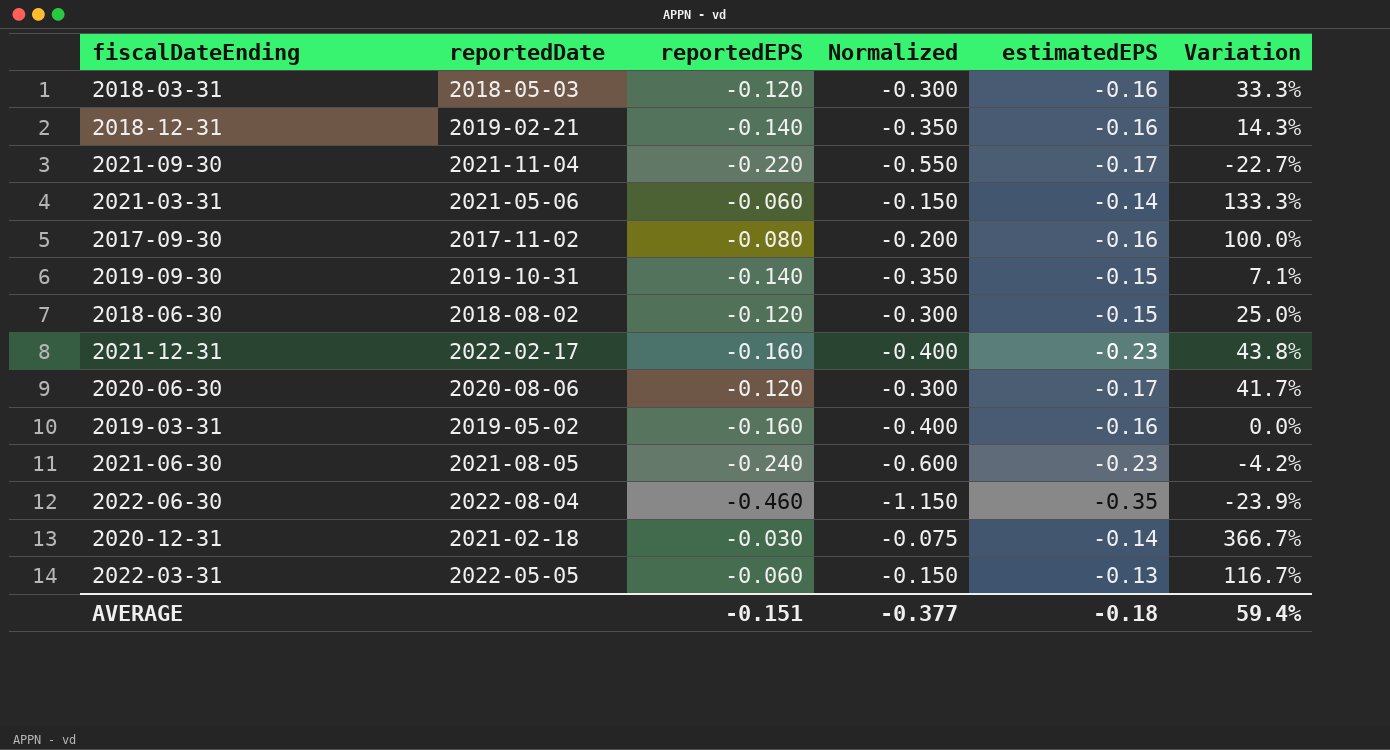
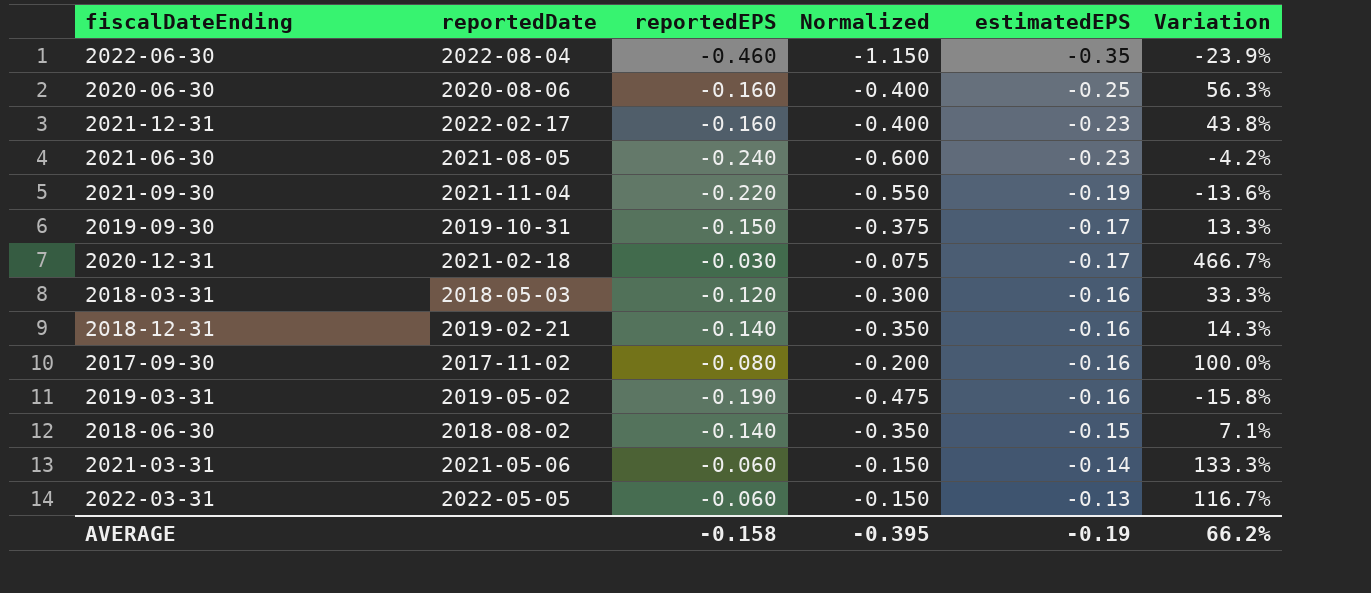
row order: none -> estimatedEPS ascending
2020-06-30 | reportedEPS: -0.120 -> -0.160
2020-06-30 | Normalized: -0.300 -> -0.400
2020-06-30 | estimatedEPS: -0.17 -> -0.25
2020-06-30 | Variation: 41.7% -> 56.3%
2021-09-30 | estimatedEPS: -0.17 -> -0.19
2021-09-30 | Variation: -22.7% -> -13.6%
2019-09-30 | reportedEPS: -0.140 -> -0.150
2019-09-30 | Normalized: -0.350 -> -0.375
2019-09-30 | estimatedEPS: -0.15 -> -0.17
2019-09-30 | Variation: 7.1% -> 13.3%
2020-12-31 | estimatedEPS: -0.14 -> -0.17
2020-12-31 | Variation: 366.7% -> 466.7%
2019-03-31 | reportedEPS: -0.160 -> -0.190
2019-03-31 | Normalized: -0.400 -> -0.475
2019-03-31 | Variation: 0.0% -> -15.8%
2018-06-30 | reportedEPS: -0.120 -> -0.140
2018-06-30 | Normalized: -0.300 -> -0.350
2018-06-30 | Variation: 25.0% -> 7.1%
AVERAGE | reportedEPS: -0.151 -> -0.158
AVERAGE | Normalized: -0.377 -> -0.395
AVERAGE | estimatedEPS: -0.18 -> -0.19
AVERAGE | Variation: 59.4% -> 66.2%

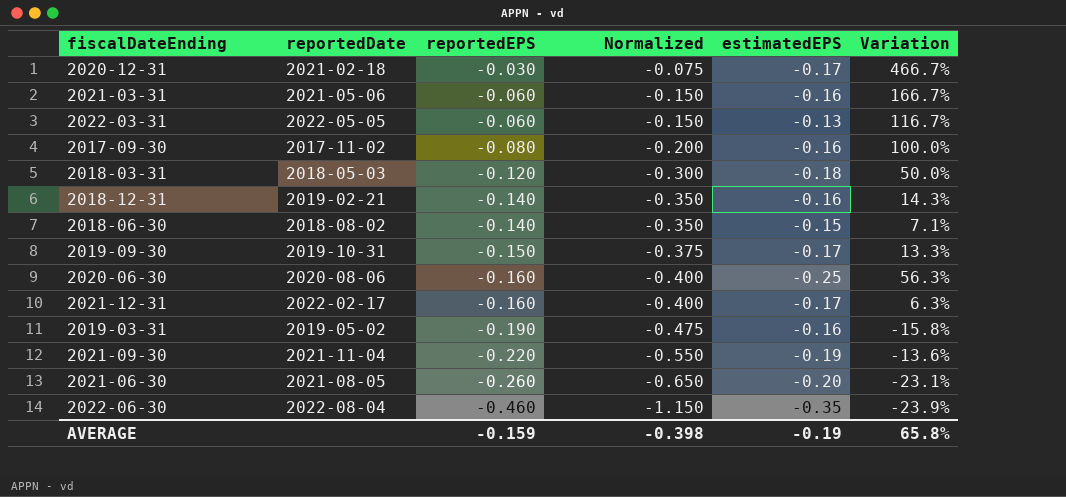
row order: estimatedEPS ascending -> reportedEPS descending
2021-03-31 | estimatedEPS: -0.14 -> -0.16
2021-03-31 | Variation: 133.3% -> 166.7%
2018-03-31 | estimatedEPS: -0.16 -> -0.18
2018-03-31 | Variation: 33.3% -> 50.0%
2021-12-31 | estimatedEPS: -0.23 -> -0.17
2021-12-31 | Variation: 43.8% -> 6.3%
2021-06-30 | reportedEPS: -0.240 -> -0.260
2021-06-30 | Normalized: -0.600 -> -0.650
2021-06-30 | estimatedEPS: -0.23 -> -0.20
2021-06-30 | Variation: -4.2% -> -23.1%
AVERAGE | reportedEPS: -0.158 -> -0.159
AVERAGE | Normalized: -0.395 -> -0.398
AVERAGE | Variation: 66.2% -> 65.8%

